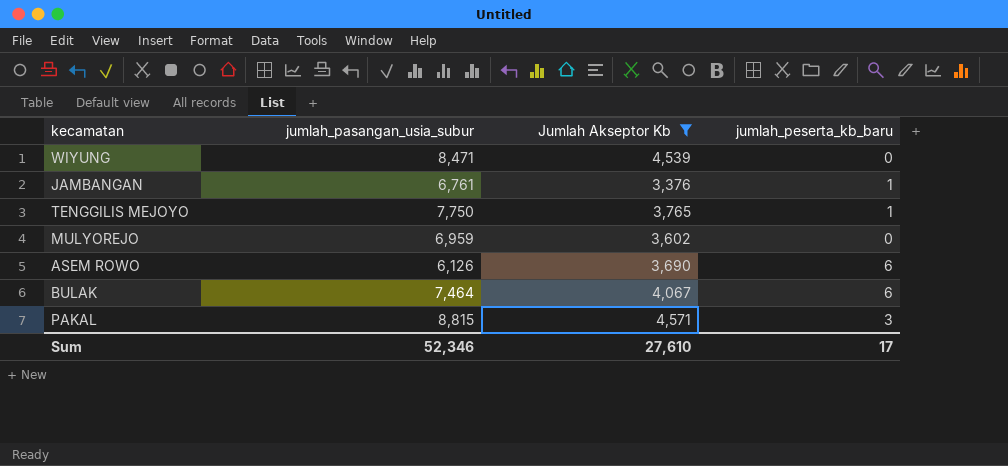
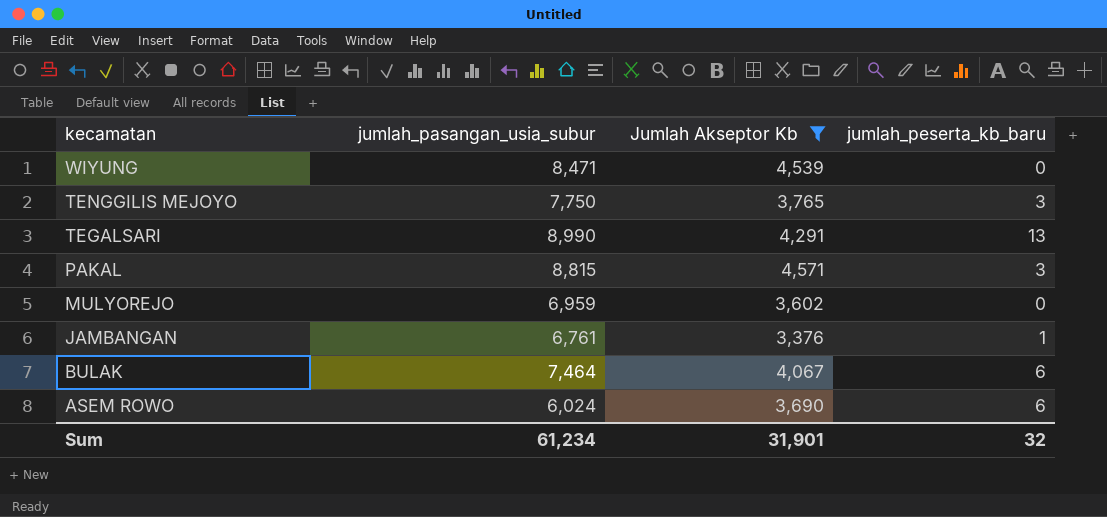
row order: none -> kecamatan descending
TENGGILIS MEJOYO | jumlah_peserta_kb_baru: 1 -> 3
row TEGALSARI: none -> 8,990 | 4,291 | 13
ASEM ROWO | jumlah_pasangan_usia_subur: 6,126 -> 6,024
Sum | jumlah_pasangan_usia_subur: 52,346 -> 61,234
Sum | Jumlah Akseptor Kb: 27,610 -> 31,901
Sum | jumlah_peserta_kb_baru: 17 -> 32

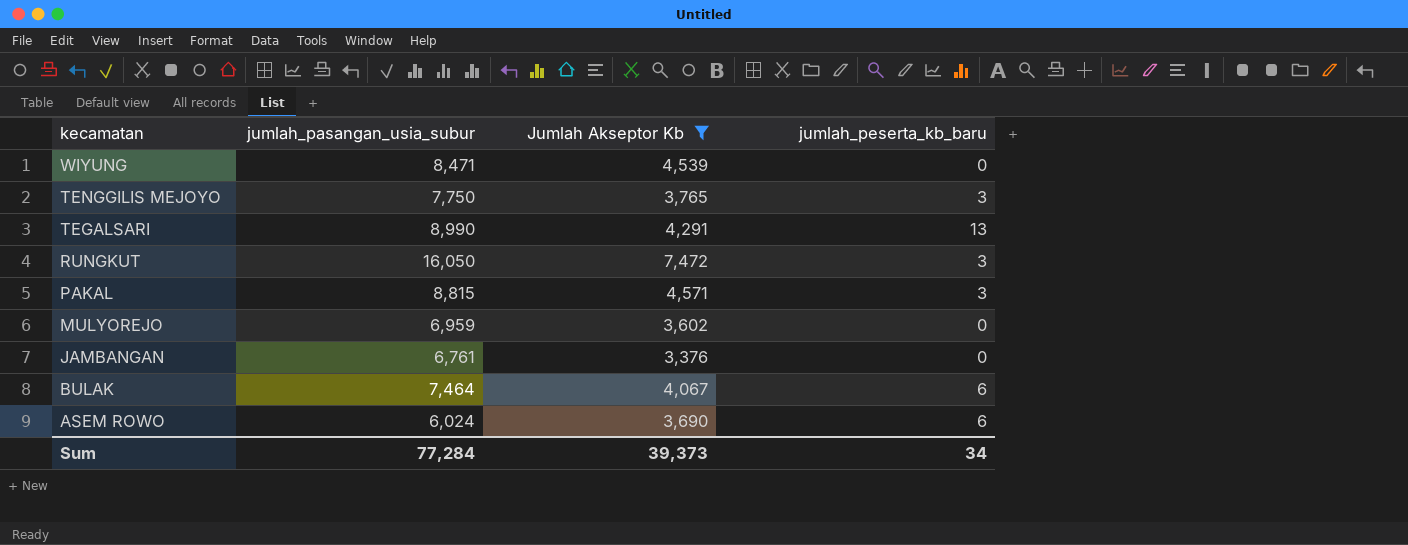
row RUNGKUT: none -> 16,050 | 7,472 | 3
JAMBANGAN | jumlah_peserta_kb_baru: 1 -> 0
Sum | jumlah_pasangan_usia_subur: 61,234 -> 77,284
Sum | Jumlah Akseptor Kb: 31,901 -> 39,373
Sum | jumlah_peserta_kb_baru: 32 -> 34

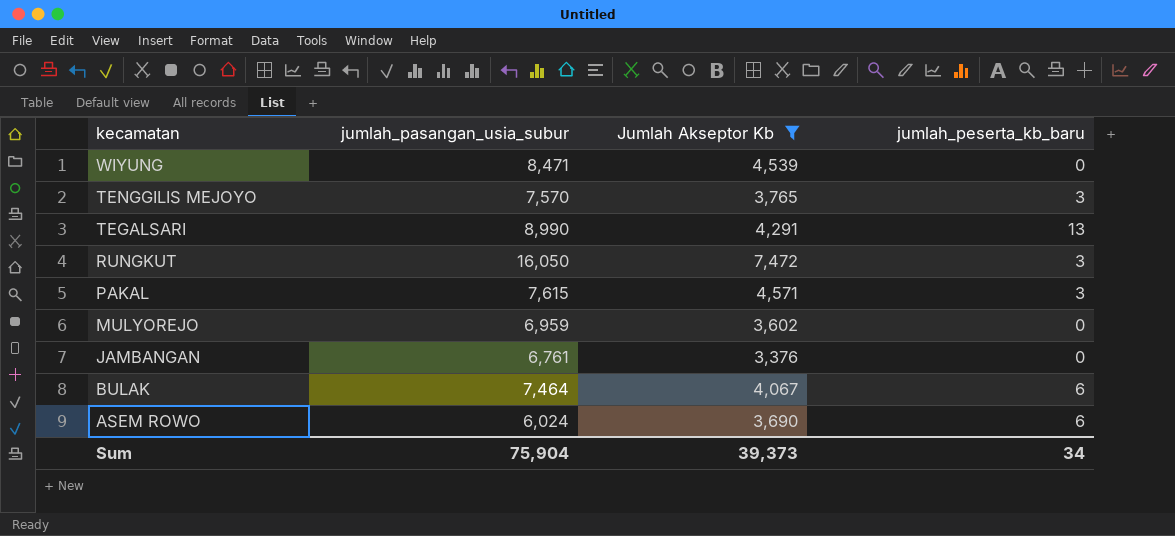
TENGGILIS MEJOYO | jumlah_pasangan_usia_subur: 7,750 -> 7,570
PAKAL | jumlah_pasangan_usia_subur: 8,815 -> 7,615
Sum | jumlah_pasangan_usia_subur: 77,284 -> 75,904

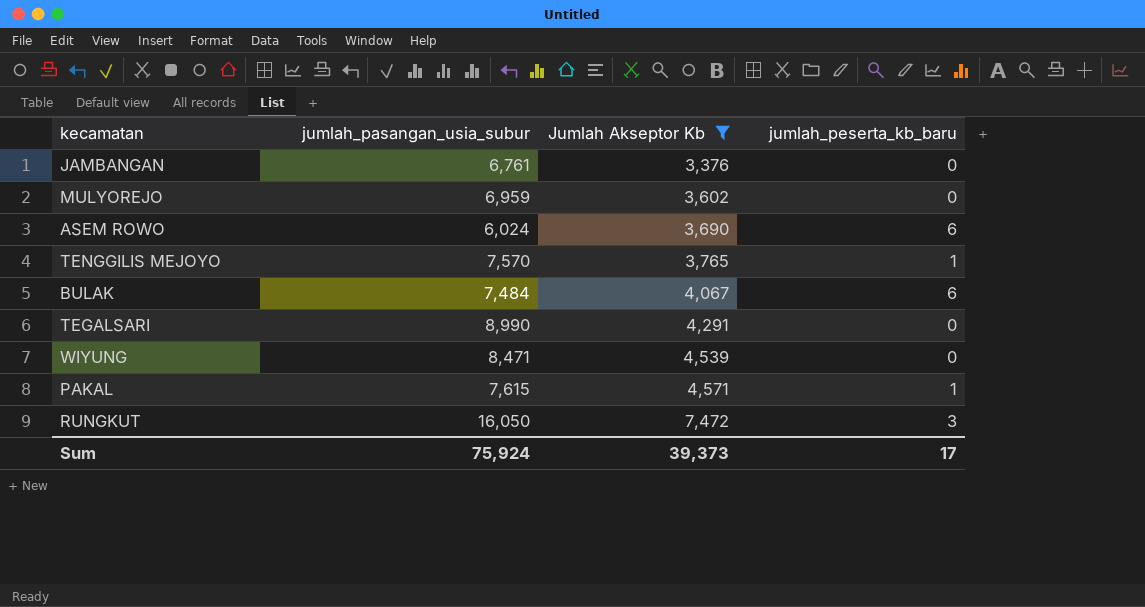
row order: kecamatan descending -> Jumlah Akseptor Kb ascending
TENGGILIS MEJOYO | jumlah_peserta_kb_baru: 3 -> 1
BULAK | jumlah_pasangan_usia_subur: 7,464 -> 7,484
TEGALSARI | jumlah_peserta_kb_baru: 13 -> 0
PAKAL | jumlah_peserta_kb_baru: 3 -> 1
Sum | jumlah_pasangan_usia_subur: 75,904 -> 75,924
Sum | jumlah_peserta_kb_baru: 34 -> 17

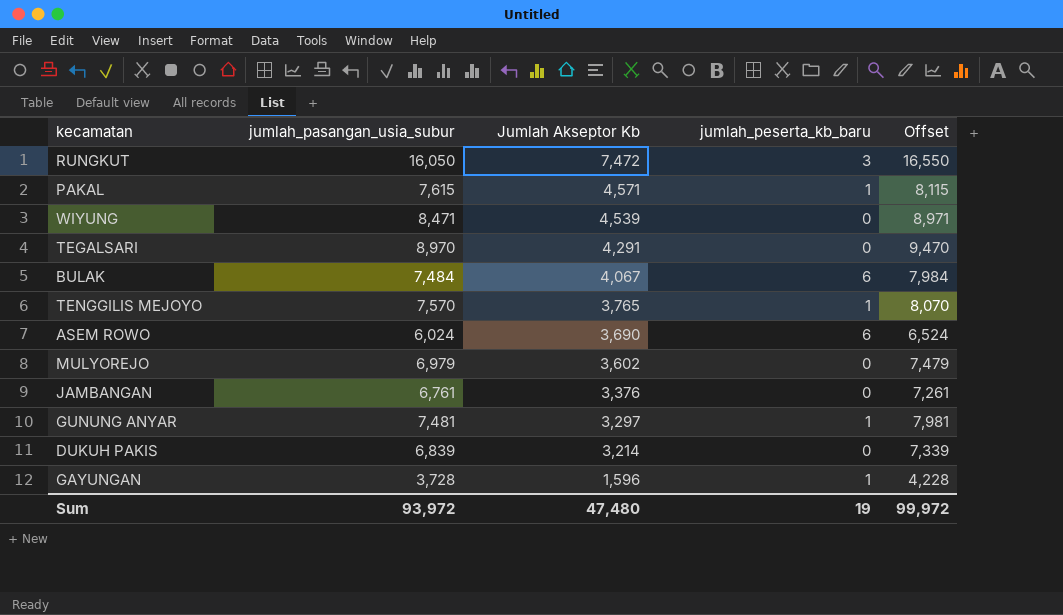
filter: Jumlah Akseptor Kb >= 3,376 -> none
row order: Jumlah Akseptor Kb ascending -> Jumlah Akseptor Kb descending
column Offset | formula: none -> [jumlah_pasangan_usia_subur] + 500
TEGALSARI | jumlah_pasangan_usia_subur: 8,990 -> 8,970
MULYOREJO | jumlah_pasangan_usia_subur: 6,959 -> 6,979
Sum | jumlah_pasangan_usia_subur: 75,924 -> 93,972
Sum | Jumlah Akseptor Kb: 39,373 -> 47,480
Sum | jumlah_peserta_kb_baru: 17 -> 19

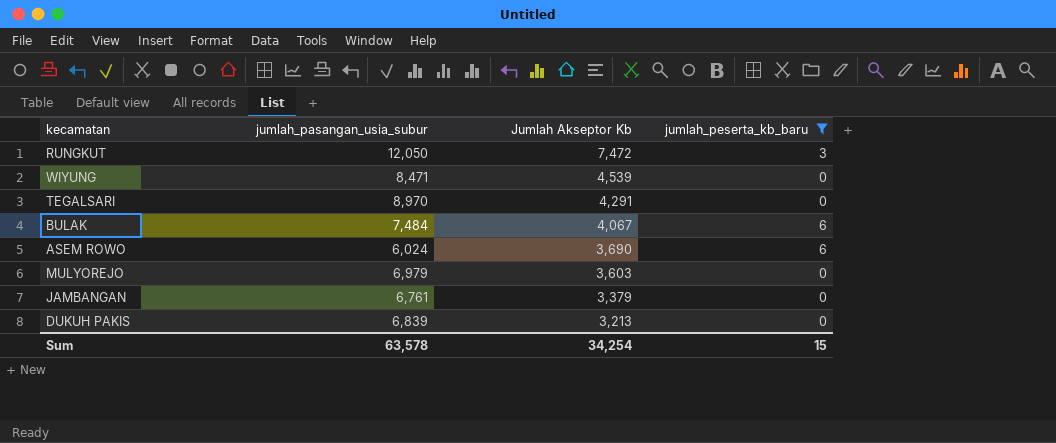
filter: none -> jumlah_peserta_kb_baru != 1
column Offset | formula: [jumlah_pasangan_usia_subur] + 500 -> none
RUNGKUT | jumlah_pasangan_usia_subur: 16,050 -> 12,050
MULYOREJO | Jumlah Akseptor Kb: 3,602 -> 3,603
JAMBANGAN | Jumlah Akseptor Kb: 3,376 -> 3,379
DUKUH PAKIS | Jumlah Akseptor Kb: 3,214 -> 3,213
Sum | jumlah_pasangan_usia_subur: 93,972 -> 63,578
Sum | Jumlah Akseptor Kb: 47,480 -> 34,254
Sum | jumlah_peserta_kb_baru: 19 -> 15

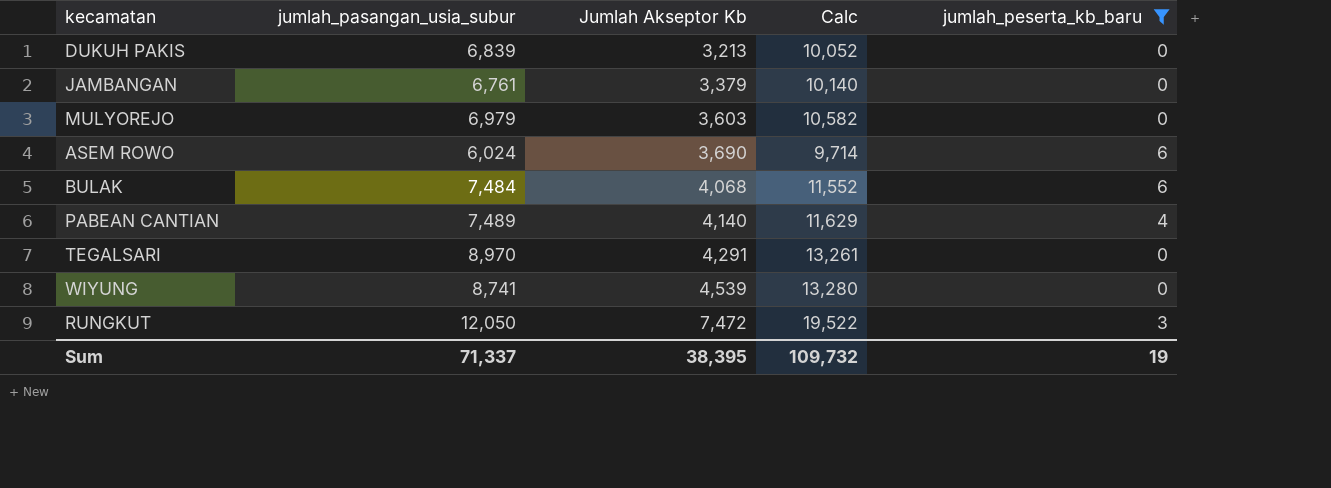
row order: Jumlah Akseptor Kb descending -> Jumlah Akseptor Kb ascending
column Calc | formula: none -> [jumlah_pasangan_usia_subur] + [Jumlah Akseptor Kb]
BULAK | Jumlah Akseptor Kb: 4,067 -> 4,068
row PABEAN CANTIAN: none -> 7,489 | 4,140 | 11,629 | 4
WIYUNG | jumlah_pasangan_usia_subur: 8,471 -> 8,741
Sum | jumlah_pasangan_usia_subur: 63,578 -> 71,337
Sum | Jumlah Akseptor Kb: 34,254 -> 38,395
Sum | jumlah_peserta_kb_baru: 15 -> 19

